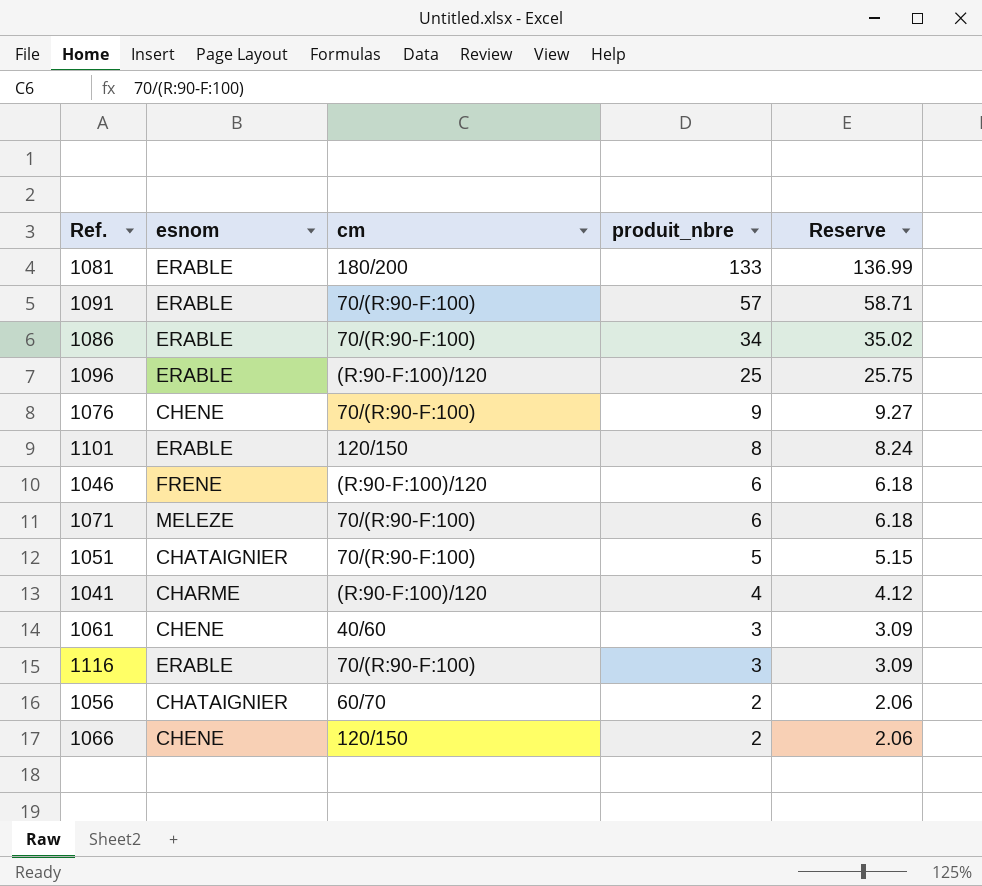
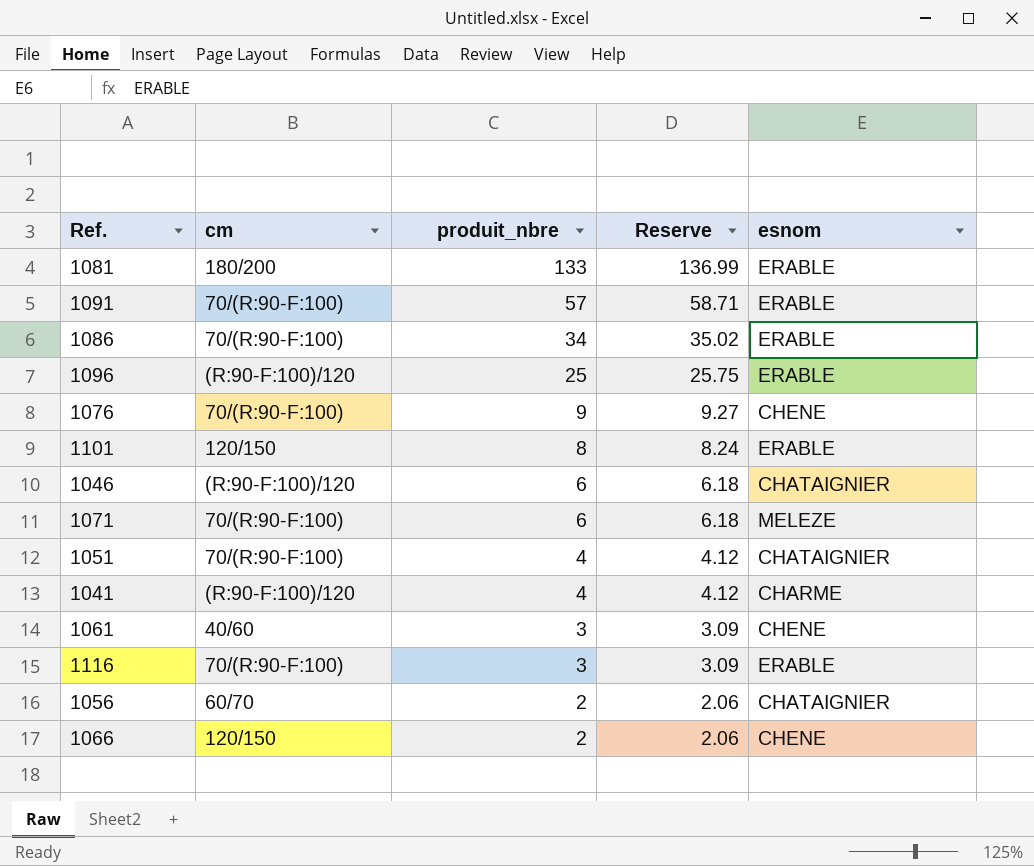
column esnom | position: 2 -> 5
1046 | esnom: FRENE -> CHATAIGNIER
1051 | produit_nbre: 5 -> 4
1051 | Reserve: 5.15 -> 4.12

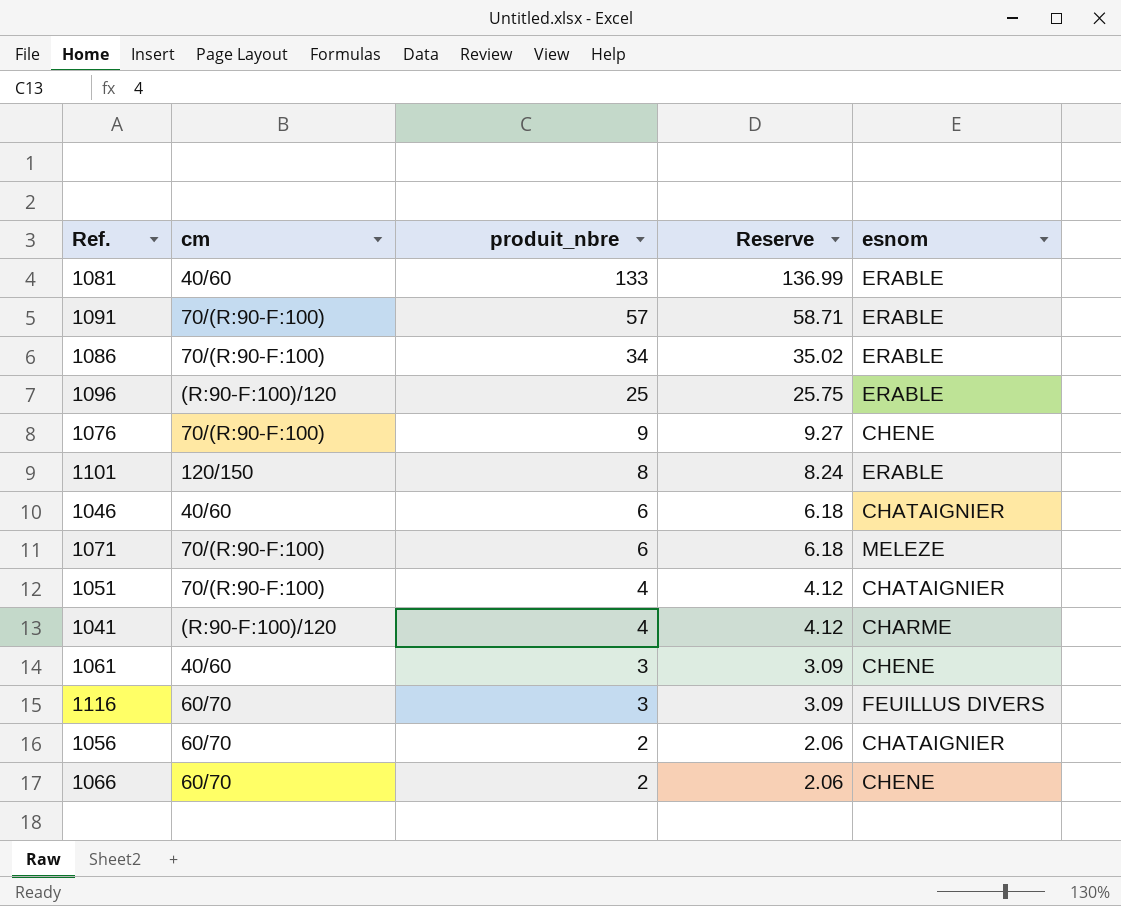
1081 | cm: 180/200 -> 40/60
1046 | cm: (R:90-F:100)/120 -> 40/60
1116 | cm: 70/(R:90-F:100) -> 60/70
1116 | esnom: ERABLE -> FEUILLUS DIVERS
1066 | cm: 120/150 -> 60/70

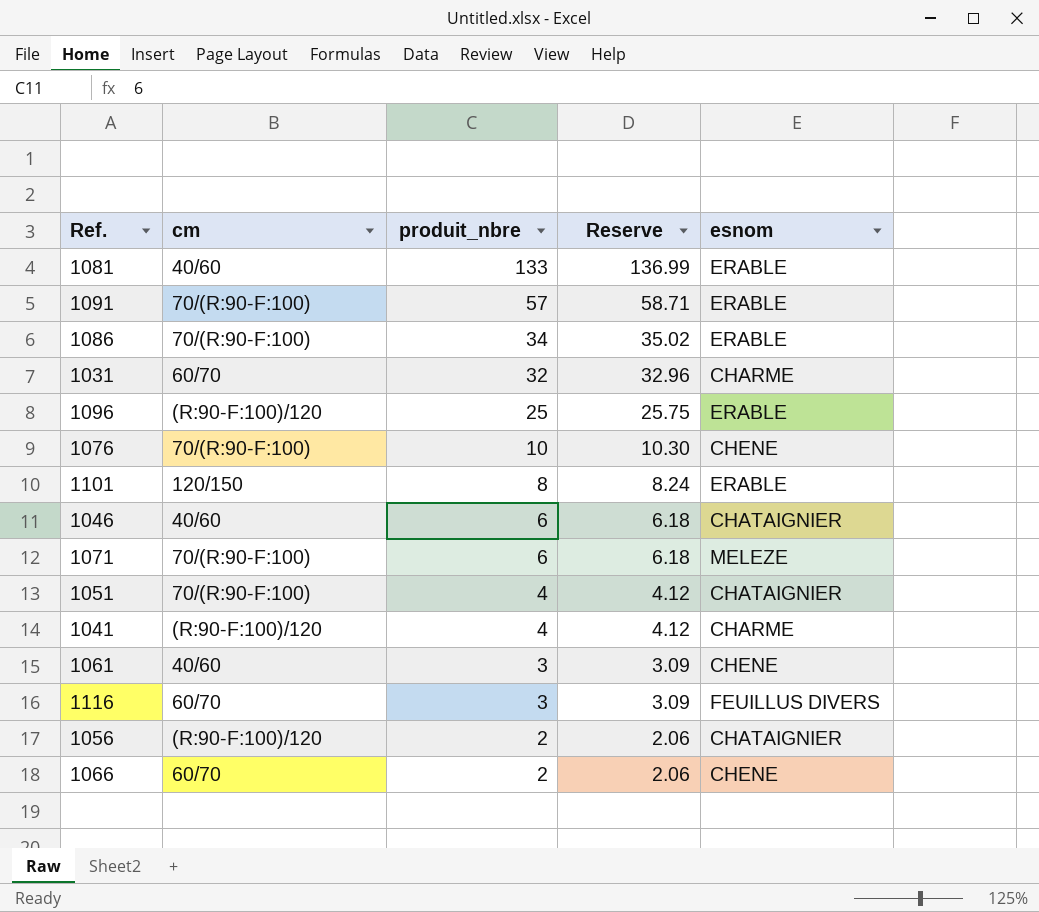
row 1031: none -> 60/70 | 32 | 32.96 | CHARME
1076 | produit_nbre: 9 -> 10
1076 | Reserve: 9.27 -> 10.30
1056 | cm: 60/70 -> (R:90-F:100)/120

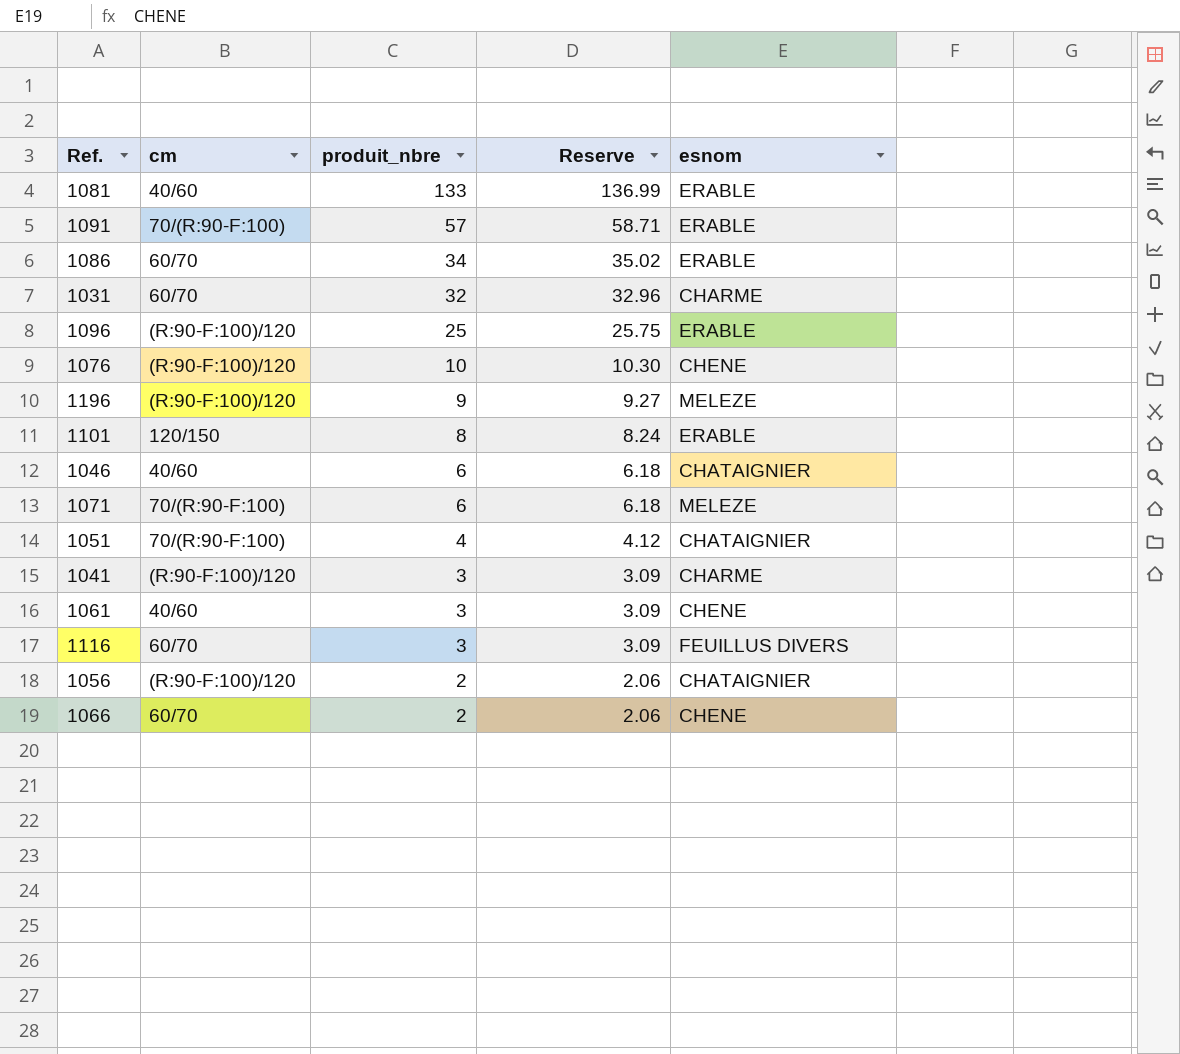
1086 | cm: 70/(R:90-F:100) -> 60/70
1076 | cm: 70/(R:90-F:100) -> (R:90-F:100)/120
row 1196: none -> (R:90-F:100)/120 | 9 | 9.27 | MELEZE
1041 | produit_nbre: 4 -> 3
1041 | Reserve: 4.12 -> 3.09

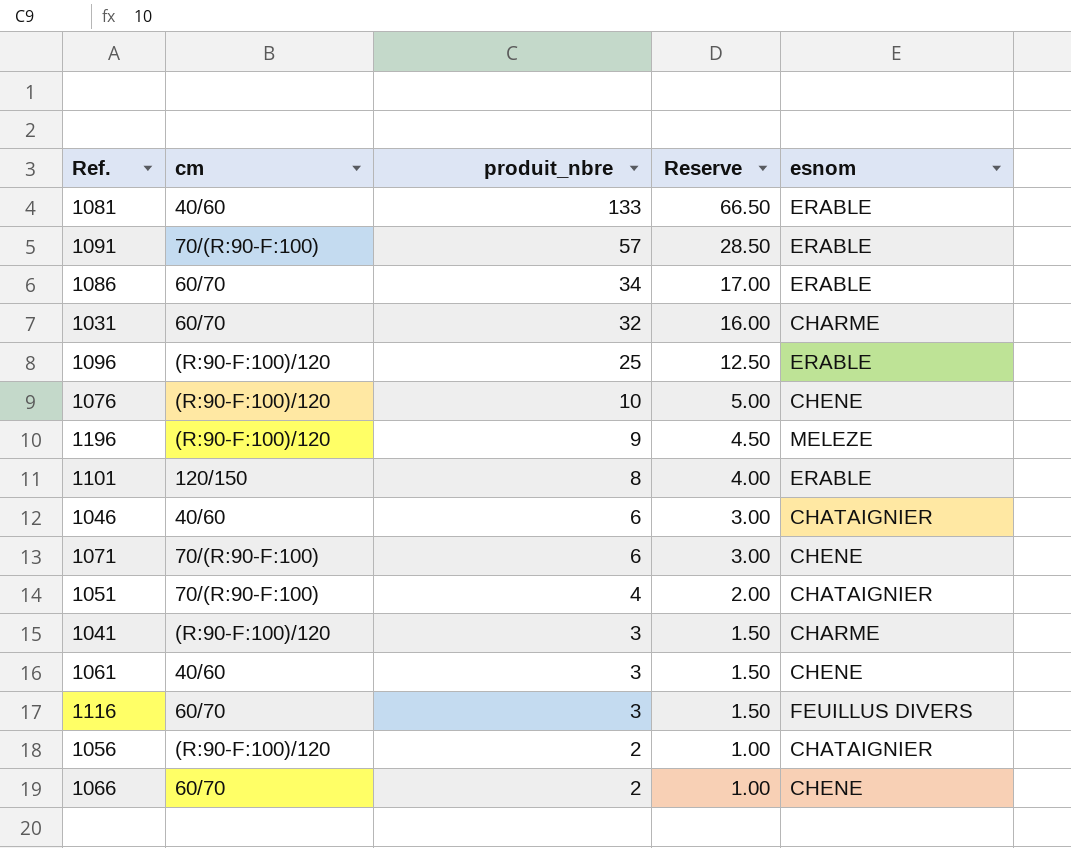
column Reserve | formula: [produit_nbre] * 1.03 -> [produit_nbre] * 0.5
1071 | esnom: MELEZE -> CHENE

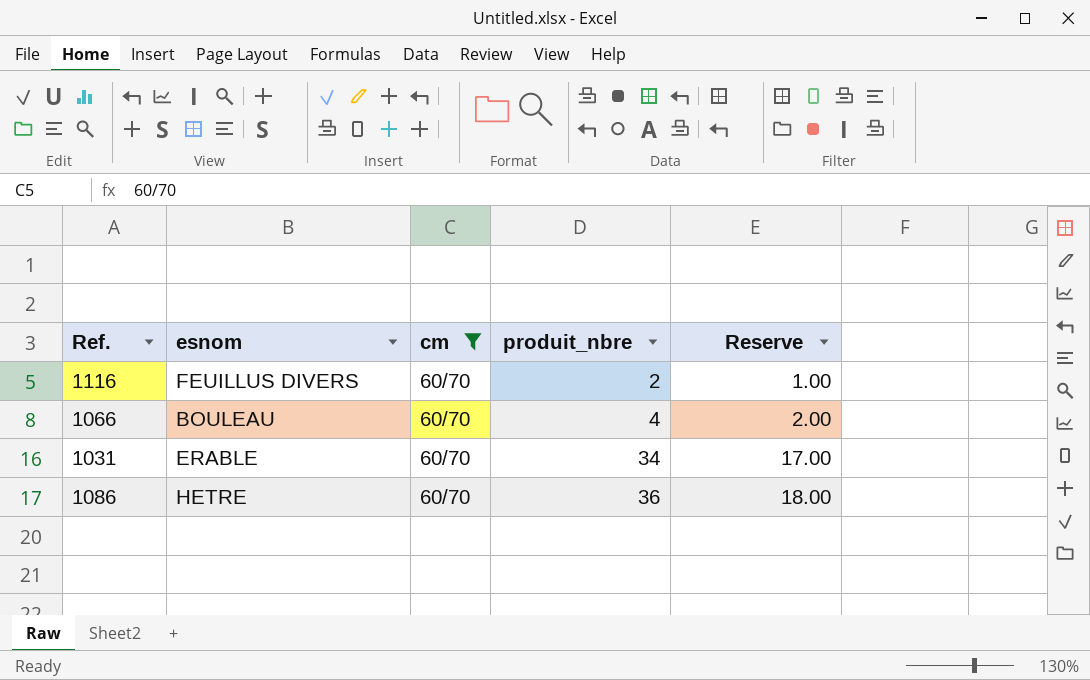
filter: none -> cm = 60/70
row order: produit_nbre descending -> produit_nbre ascending
column esnom | position: 5 -> 2
1116 | produit_nbre: 3 -> 2
1116 | Reserve: 1.50 -> 1.00
1066 | esnom: CHENE -> BOULEAU
1066 | produit_nbre: 2 -> 4
1066 | Reserve: 1.00 -> 2.00
1031 | esnom: CHARME -> ERABLE
1031 | produit_nbre: 32 -> 34
1031 | Reserve: 16.00 -> 17.00
1086 | esnom: ERABLE -> HETRE
1086 | produit_nbre: 34 -> 36
1086 | Reserve: 17.00 -> 18.00

